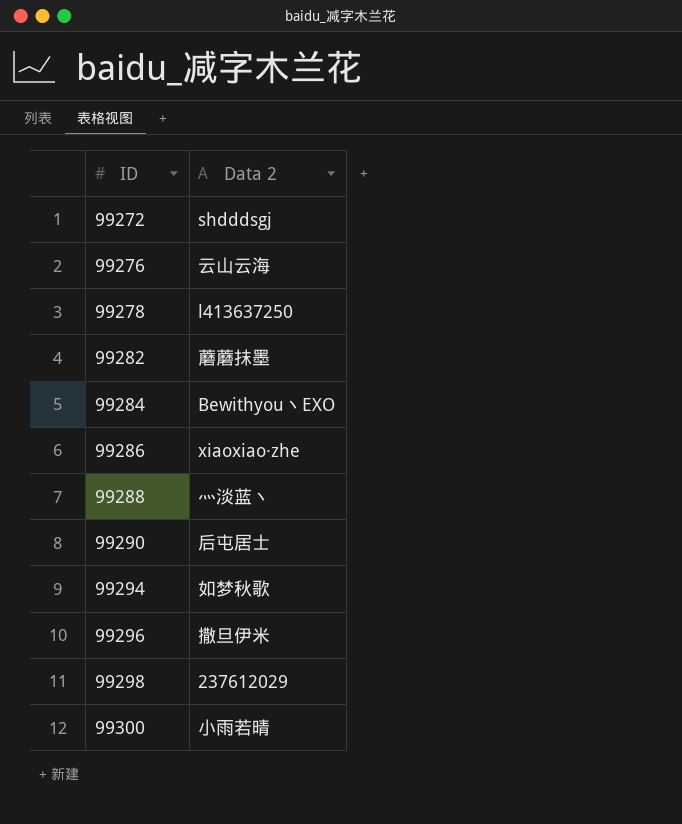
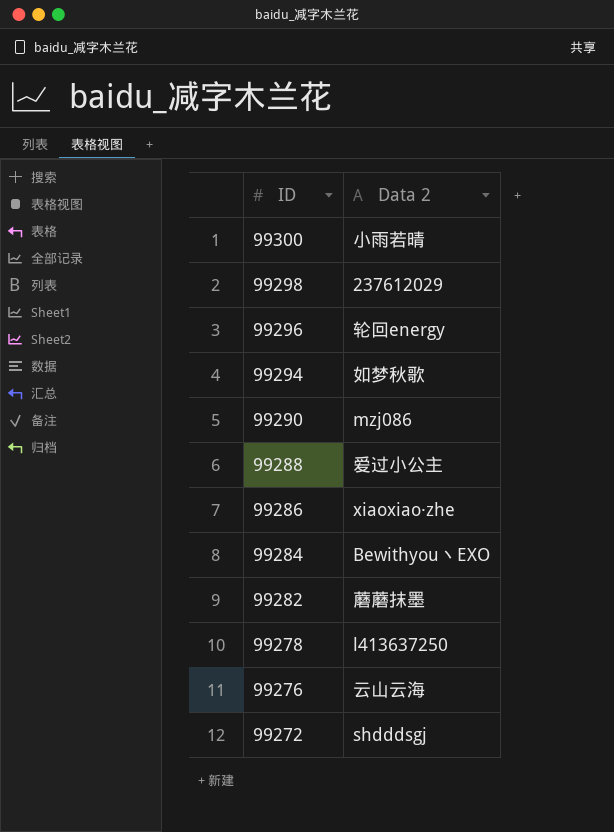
row order: ID ascending -> ID descending
99296 | Data 2: 撒旦伊米 -> 轮回energy
99290 | Data 2: 后屯居士 -> mzj086
99288 | Data 2: 灬淡蓝丶 -> 爱过小公主

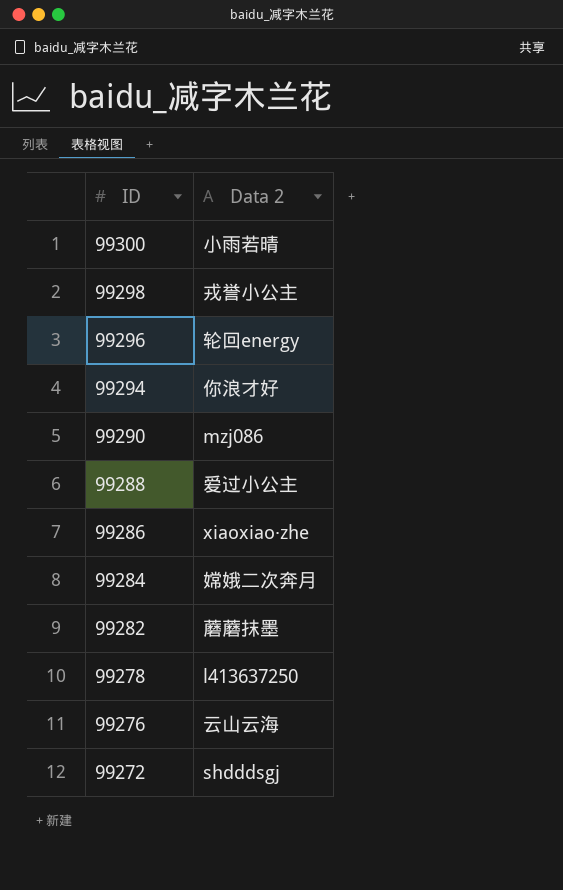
99298 | Data 2: 237612029 -> 戎誉小公主
99294 | Data 2: 如梦秋歌 -> 你浪才好
99284 | Data 2: Bewithyou丶EXO -> 嫦娥二次奔月

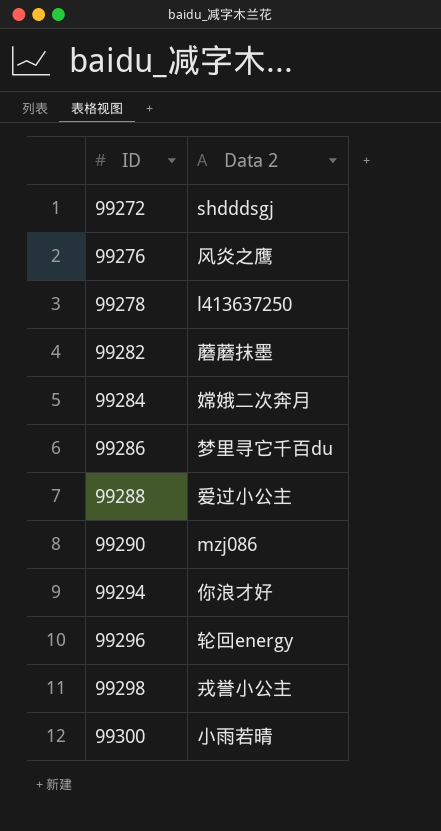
row order: ID descending -> ID ascending
99276 | Data 2: 云山云海 -> 风炎之鹰
99286 | Data 2: xiaoxiao·zhe -> 梦里寻它千百du

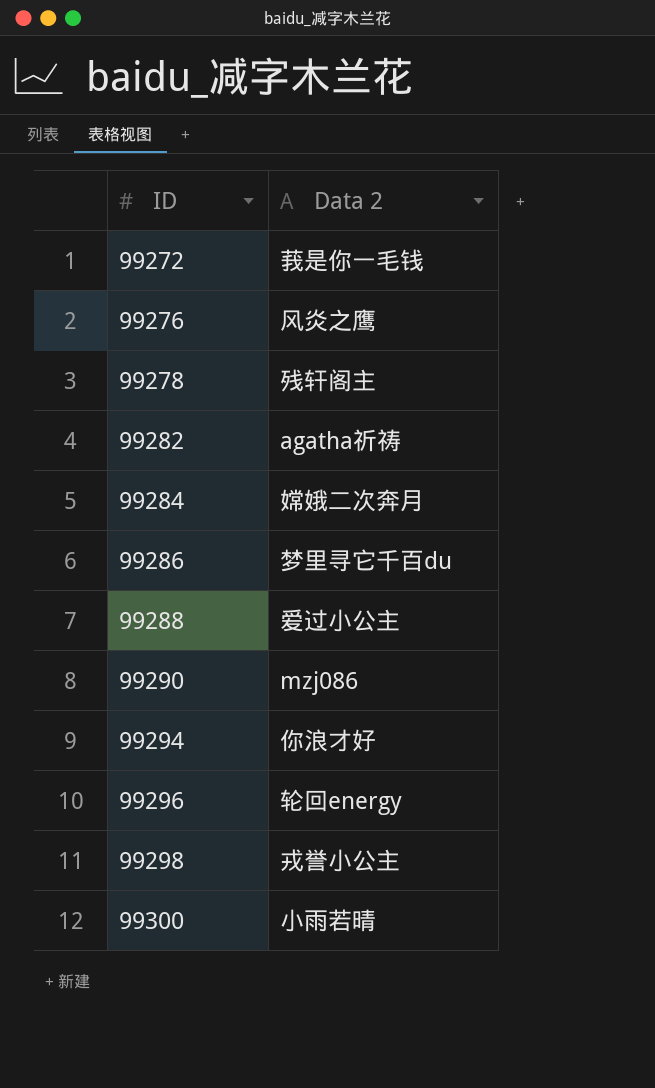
99272 | Data 2: shdddsgj -> 莪是你一毛钱
99278 | Data 2: l413637250 -> 残轩阁主
99282 | Data 2: 蘑蘑抹墨 -> agatha祈祷

